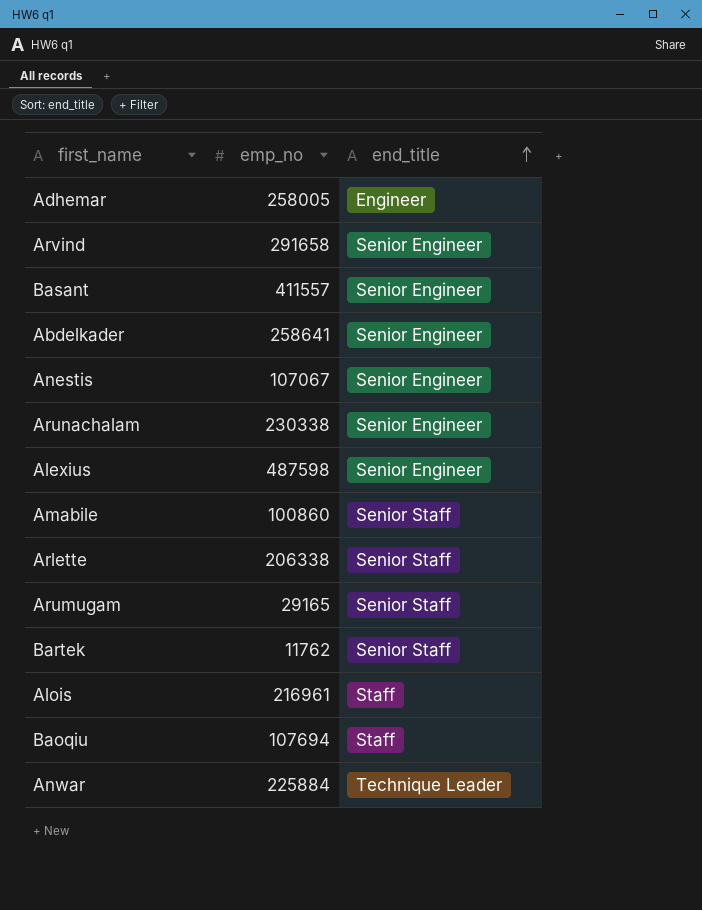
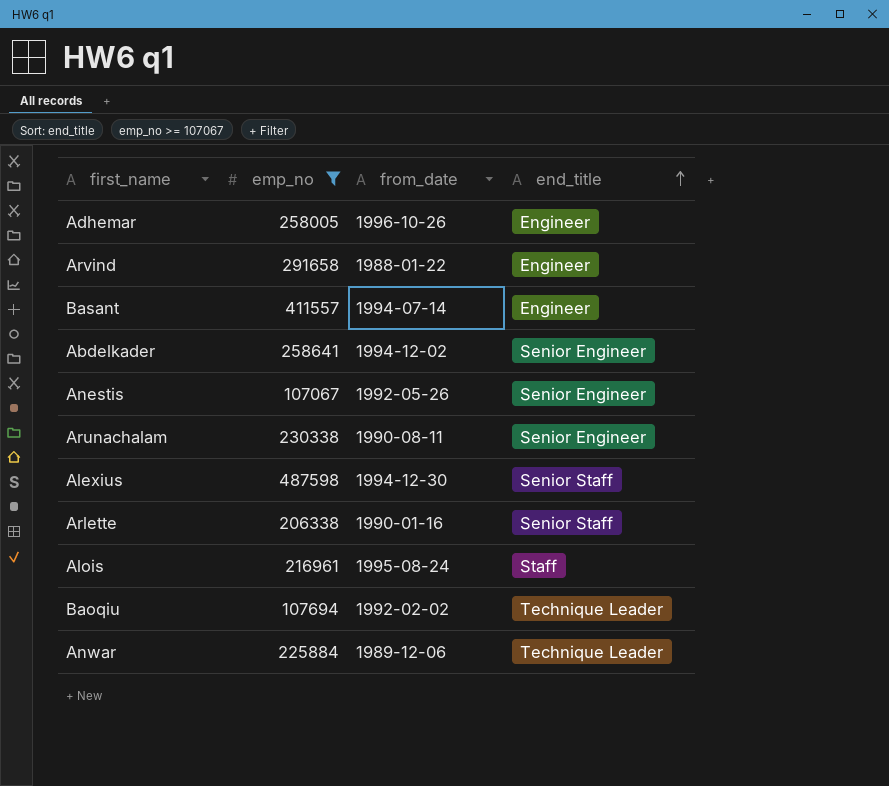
filter: none -> emp_no >= 107067
column from_date | position: none -> 3
Arvind | end_title: Senior Engineer -> Engineer
Basant | end_title: Senior Engineer -> Engineer
Alexius | end_title: Senior Engineer -> Senior Staff
Baoqiu | end_title: Staff -> Technique Leader

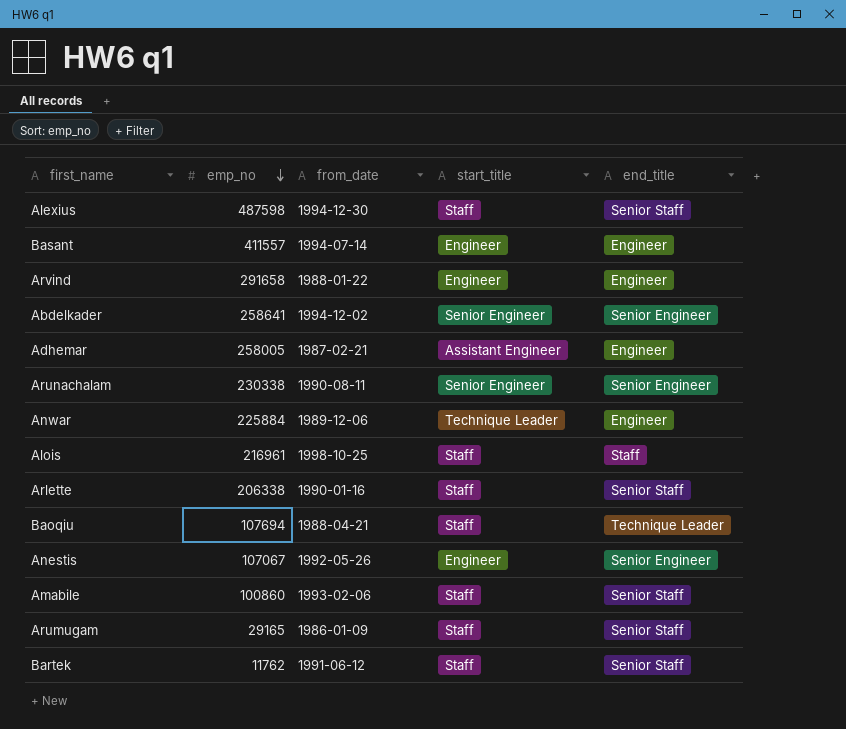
filter: emp_no >= 107067 -> none
row order: end_title ascending -> emp_no descending
column start_title | position: none -> 4
Adhemar | from_date: 1996-10-26 -> 1987-02-21
Anwar | end_title: Technique Leader -> Engineer
Alois | from_date: 1995-08-24 -> 1998-10-25
Baoqiu | from_date: 1992-02-02 -> 1988-04-21

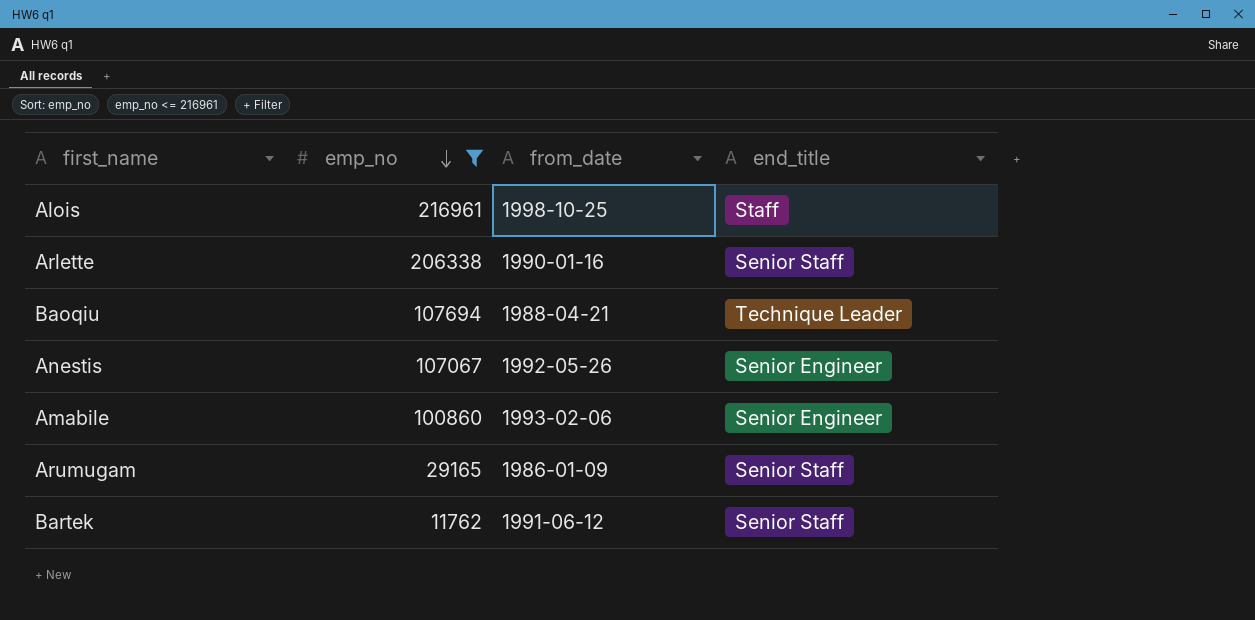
filter: none -> emp_no <= 216961
column start_title | position: 4 -> none
Amabile | end_title: Senior Staff -> Senior Engineer

